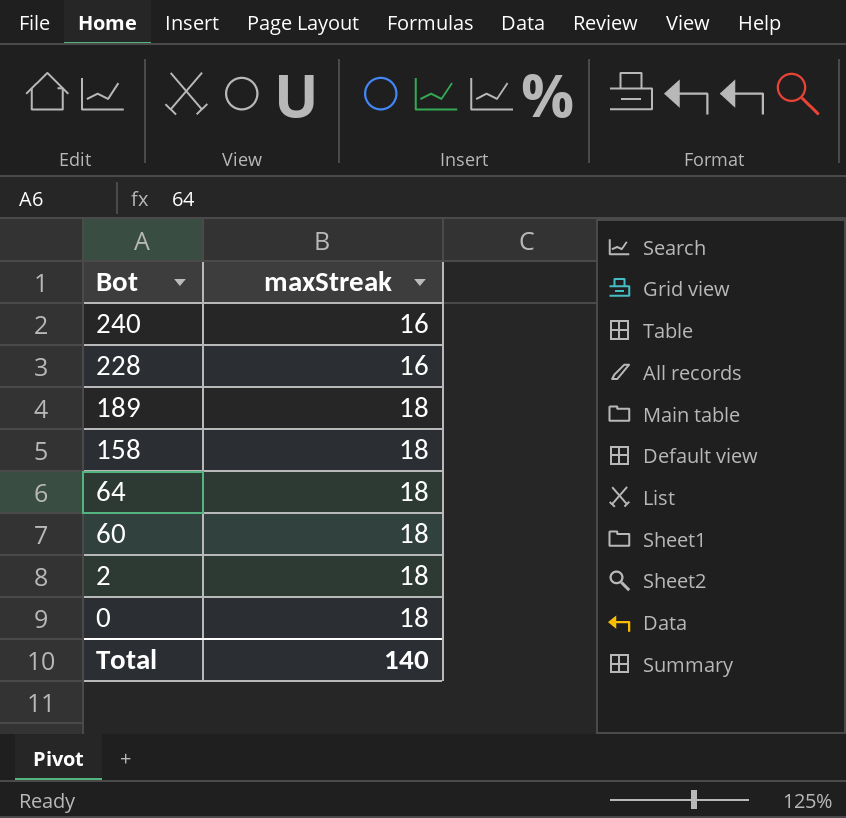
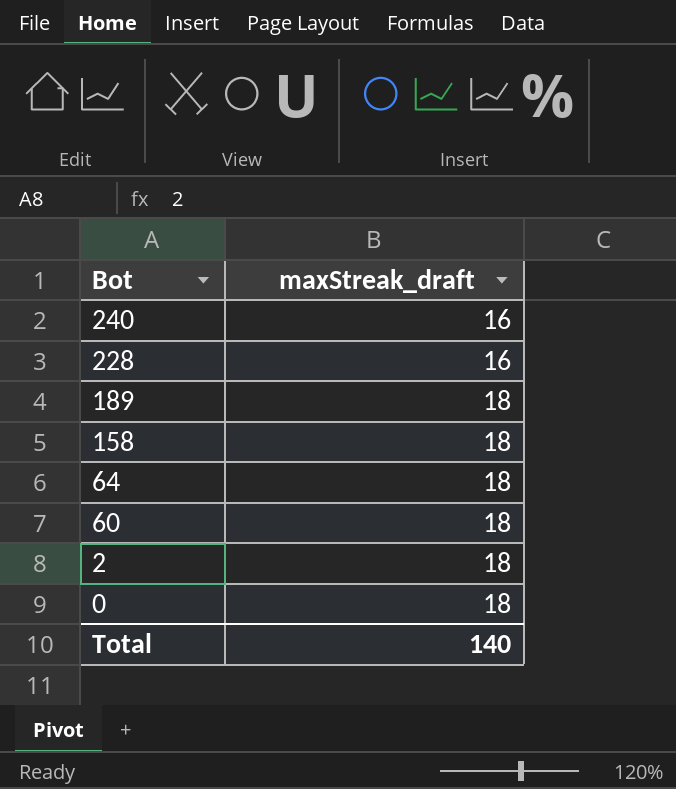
column name: maxStreak -> maxStreak_draft

